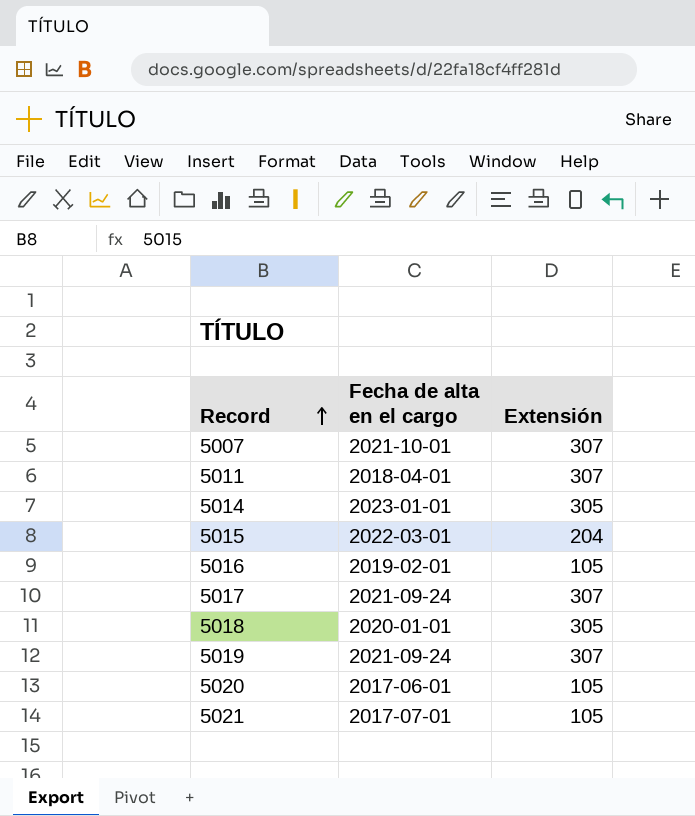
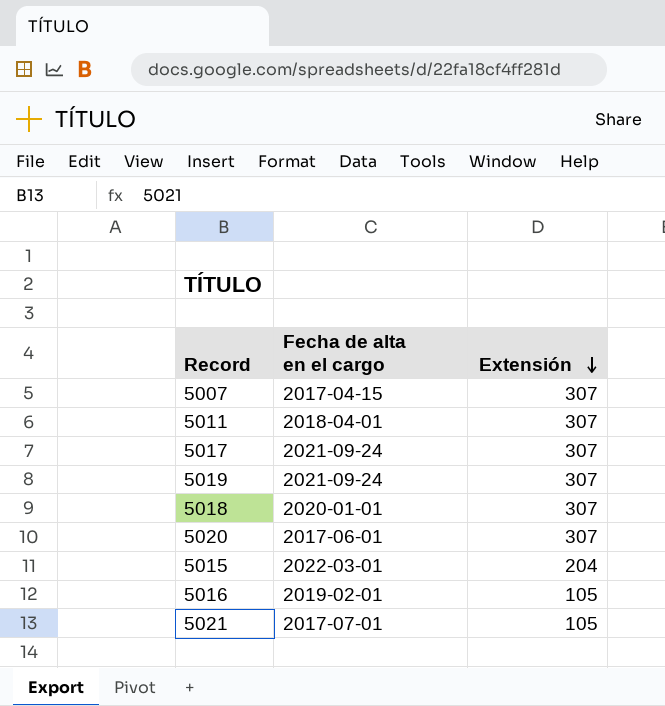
row order: Record ascending -> Extensión descending
row 5014: 2023-01-01 | 305 -> none
5007 | Fecha de alta en el cargo: 2021-10-01 -> 2017-04-15
5018 | Extensión: 305 -> 307
5020 | Extensión: 105 -> 307

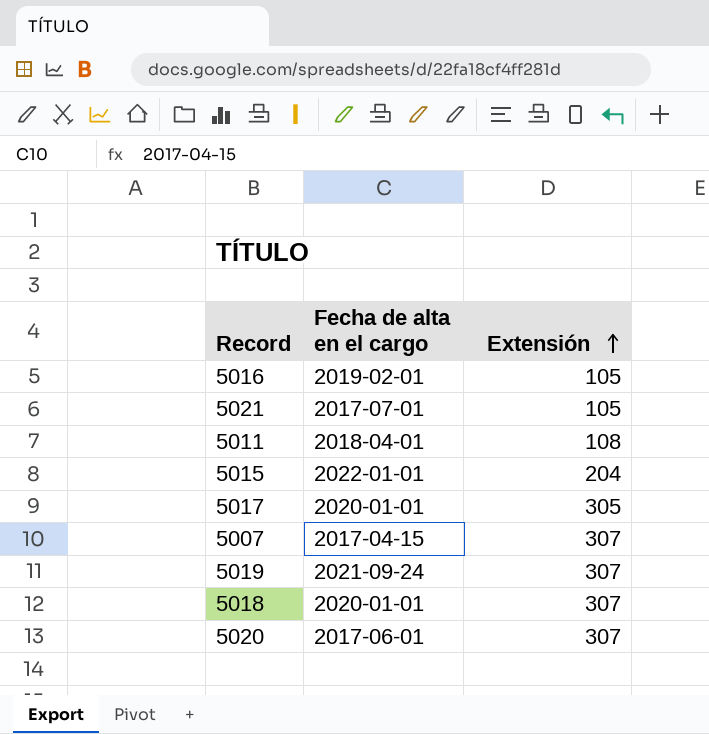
row order: Extensión descending -> Extensión ascending
5011 | Extensión: 307 -> 108
5015 | Fecha de alta en el cargo: 2022-03-01 -> 2022-01-01
5017 | Fecha de alta en el cargo: 2021-09-24 -> 2020-01-01
5017 | Extensión: 307 -> 305

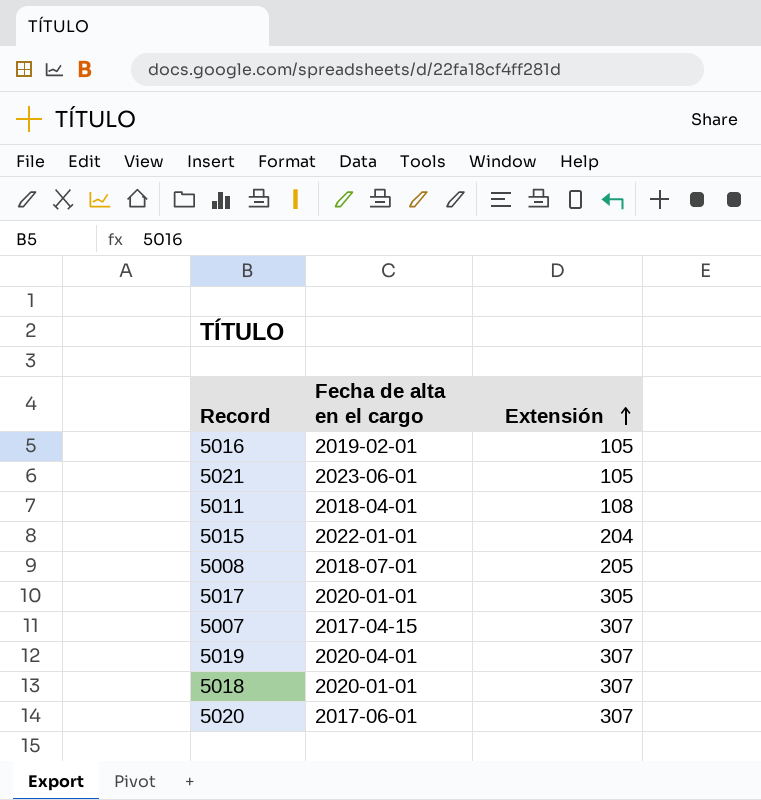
5021 | Fecha de alta en el cargo: 2017-07-01 -> 2023-06-01
row 5008: none -> 2018-07-01 | 205
5019 | Fecha de alta en el cargo: 2021-09-24 -> 2020-04-01

